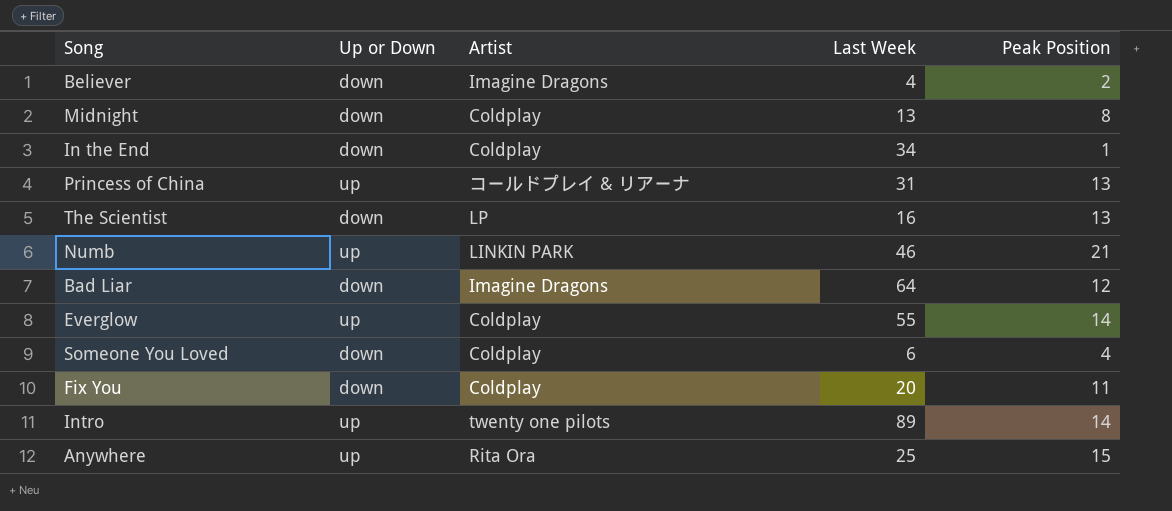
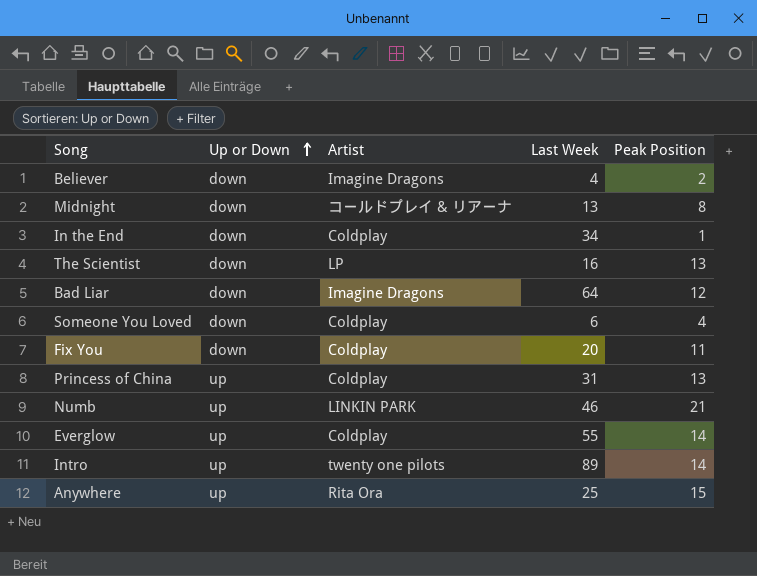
row order: none -> Up or Down ascending
Midnight | Artist: Coldplay -> コールドプレイ & リアーナ
Princess of China | Artist: コールドプレイ & リアーナ -> Coldplay

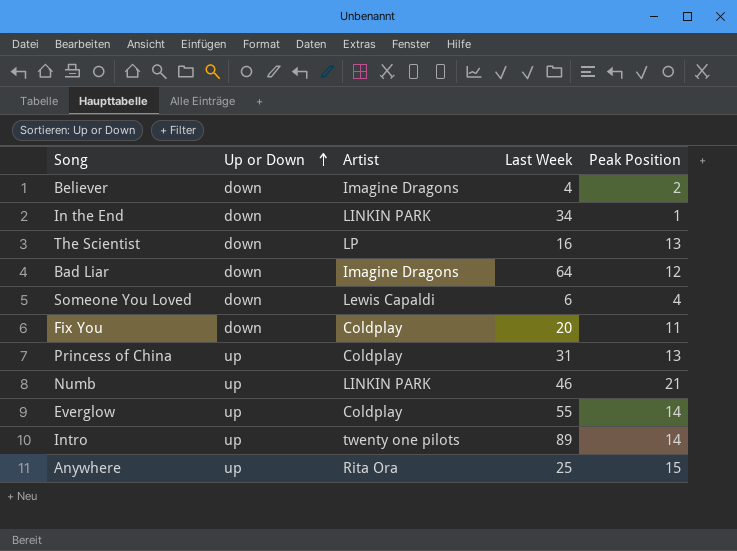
row Midnight: down | コールドプレイ & リアーナ | 13 | 8 -> none
In the End | Artist: Coldplay -> LINKIN PARK
Someone You Loved | Artist: Coldplay -> Lewis Capaldi

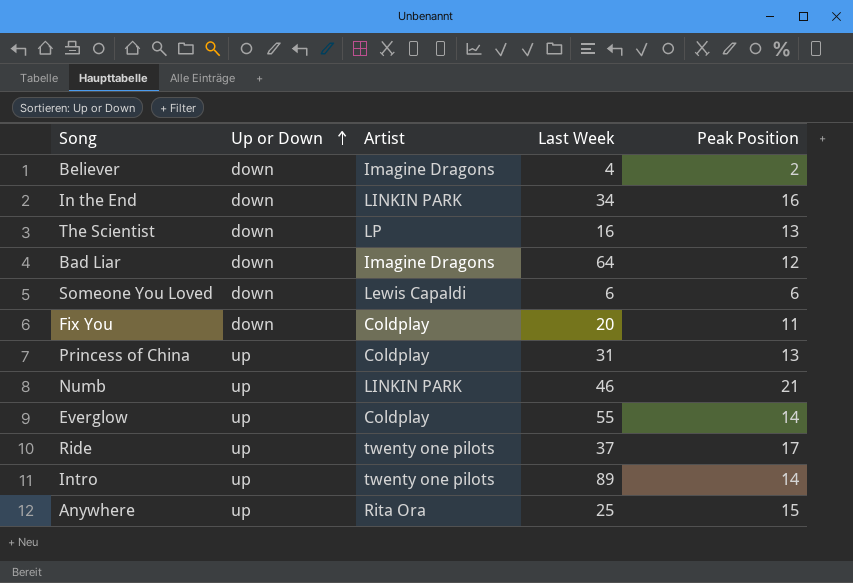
In the End | Peak Position: 1 -> 16
Someone You Loved | Peak Position: 4 -> 6
row Ride: none -> up | twenty one pilots | 37 | 17

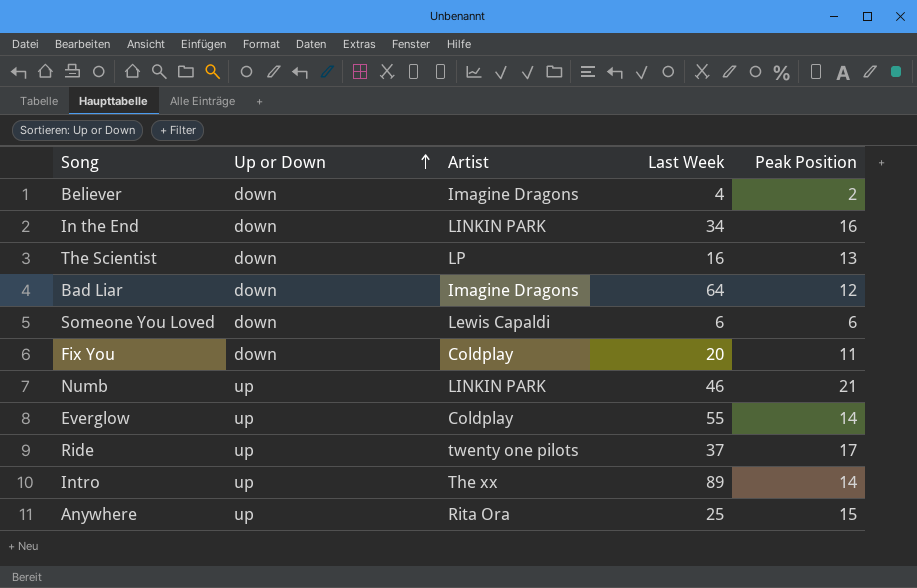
row Princess of China: up | Coldplay | 31 | 13 -> none
Intro | Artist: twenty one pilots -> The xx

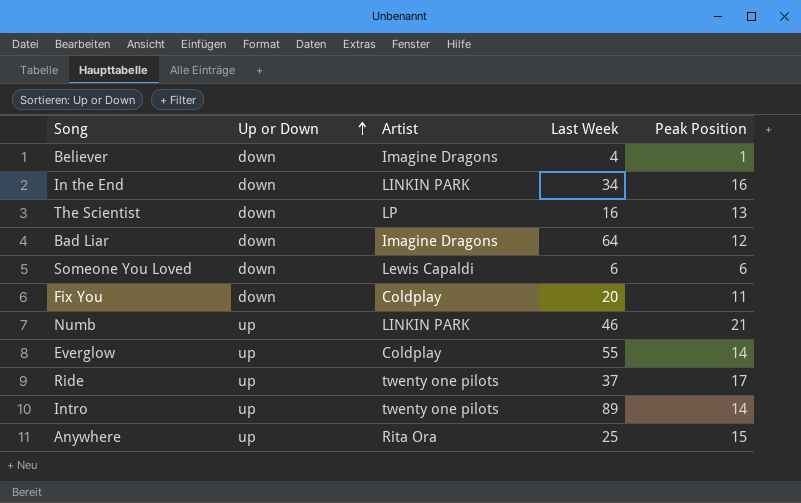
Believer | Peak Position: 2 -> 1
Intro | Artist: The xx -> twenty one pilots

